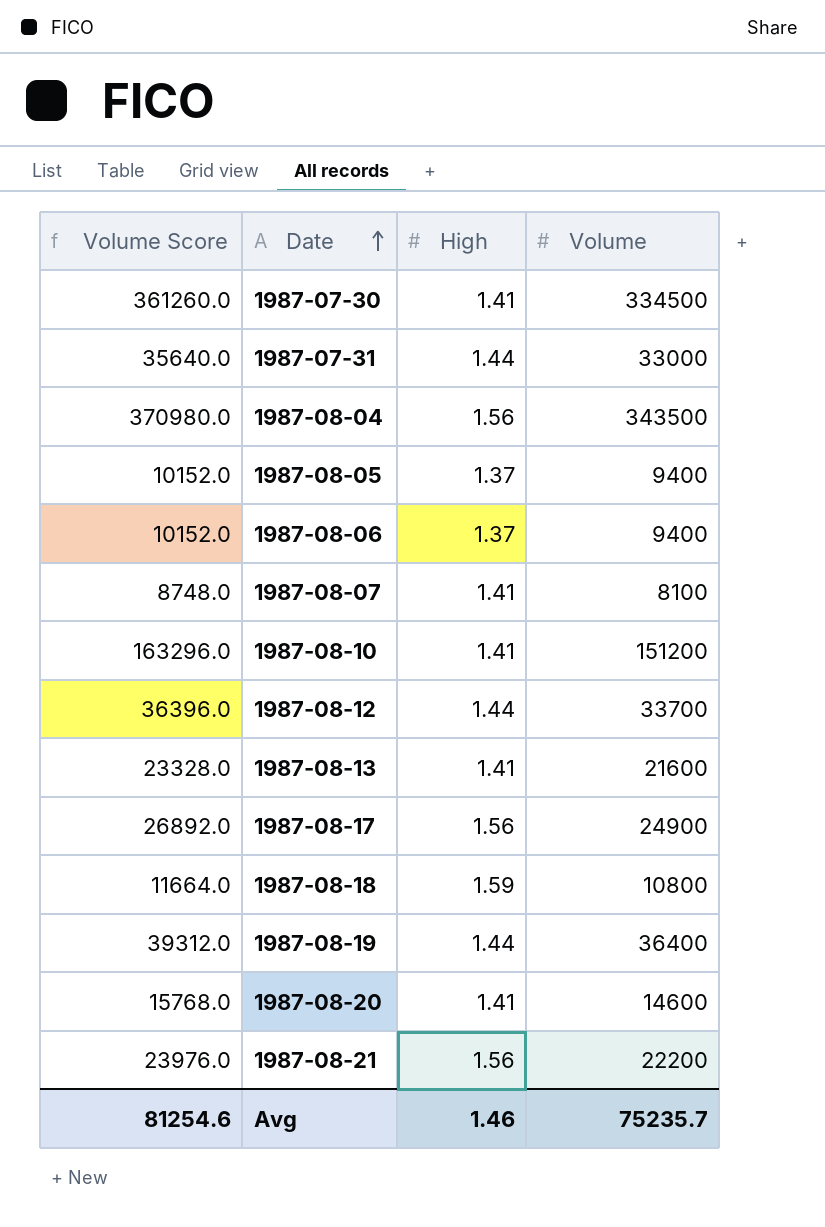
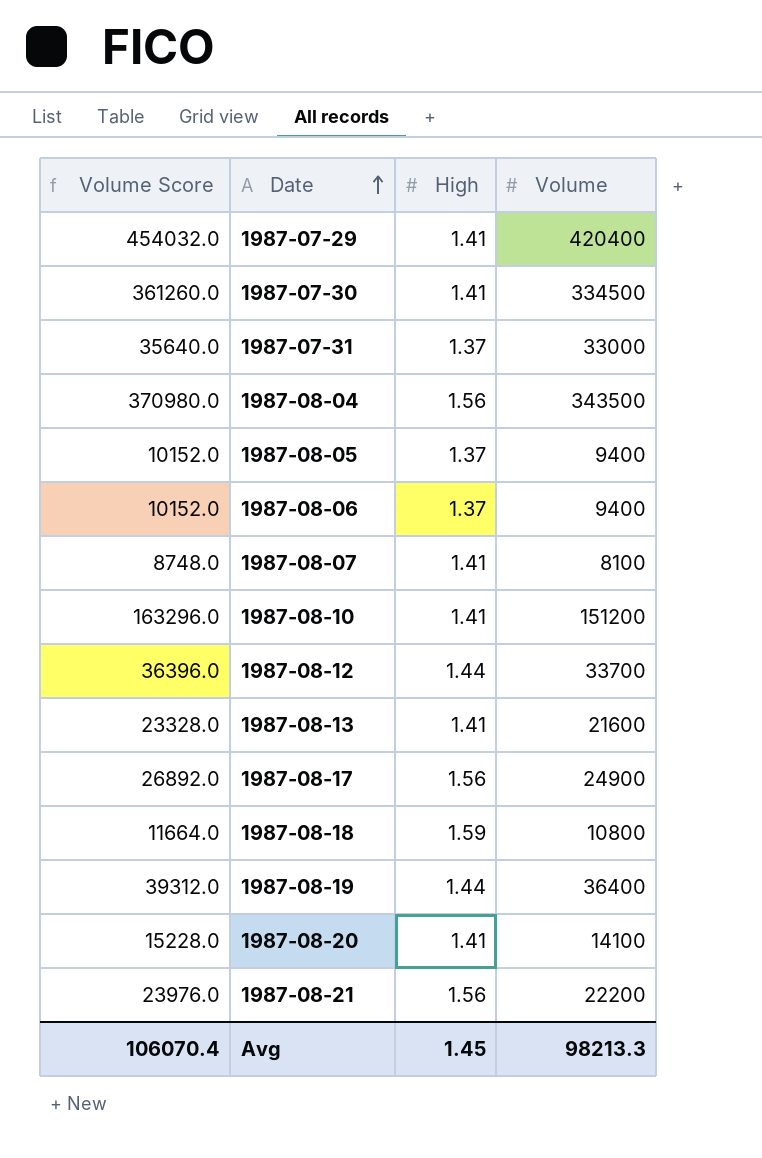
row 1987-07-29: none -> 454032.0 | 1.41 | 420400
1987-07-31 | High: 1.44 -> 1.37
1987-08-20 | Volume Score: 15768.0 -> 15228.0
1987-08-20 | Volume: 14600 -> 14100
Avg | Volume Score: 81254.6 -> 106070.4
Avg | High: 1.46 -> 1.45
Avg | Volume: 75235.7 -> 98213.3

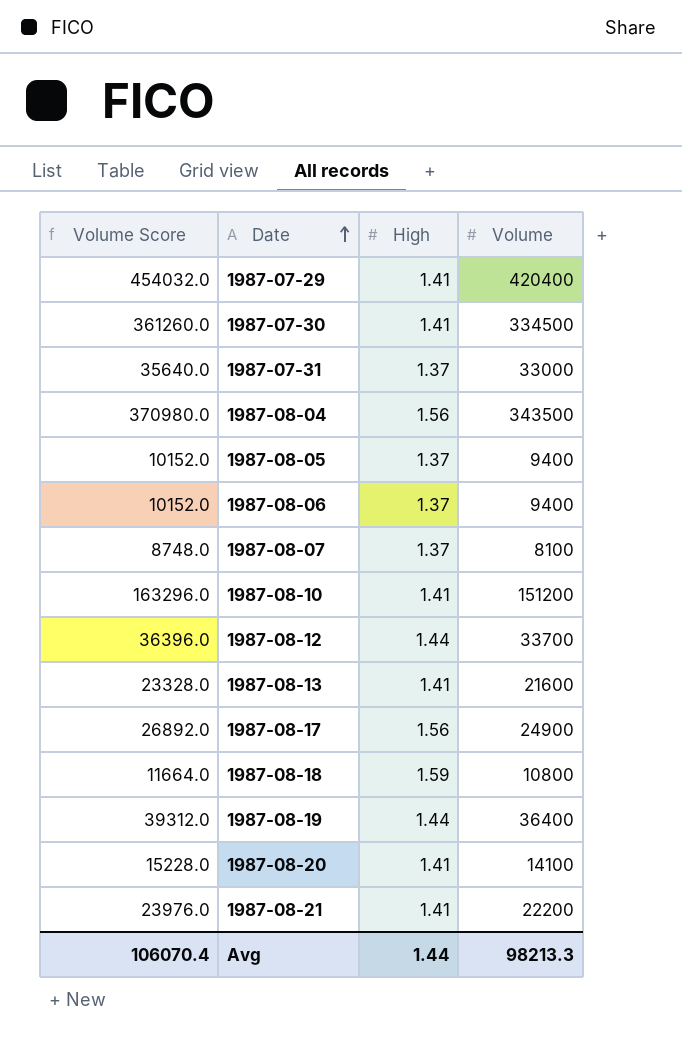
1987-08-07 | High: 1.41 -> 1.37
1987-08-21 | High: 1.56 -> 1.41
Avg | High: 1.45 -> 1.44

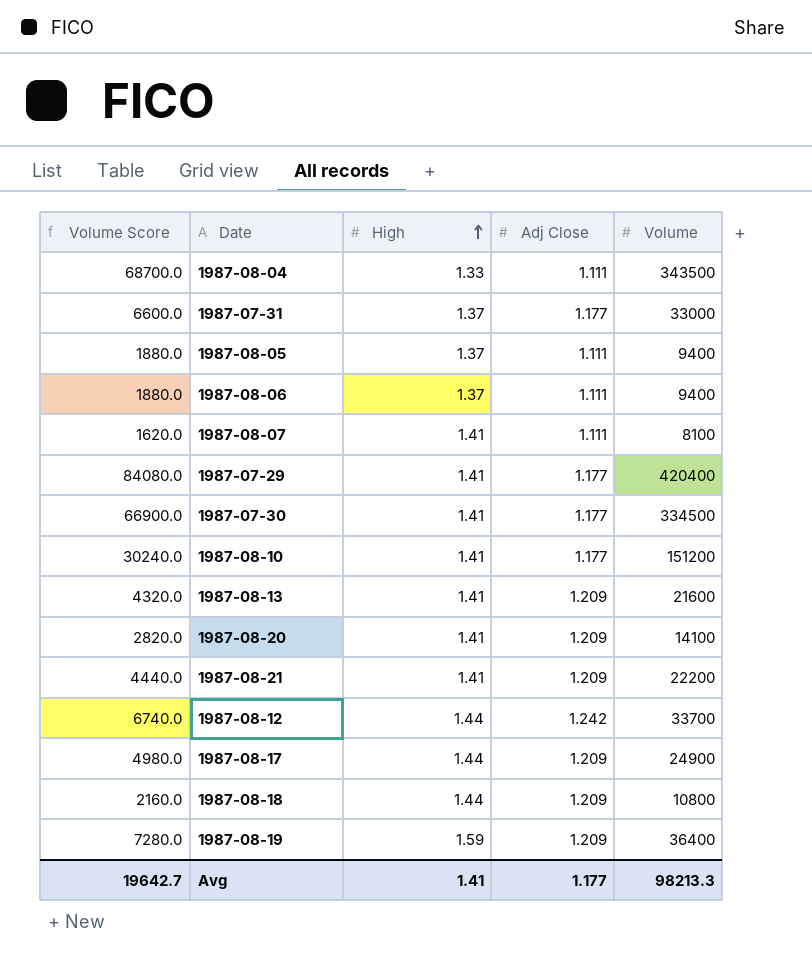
row order: Date ascending -> High ascending
column Volume Score | formula: [Volume] * 1.08 -> [Volume] * 0.2
column Adj Close | position: none -> 4
1987-08-04 | High: 1.56 -> 1.33
1987-08-07 | High: 1.37 -> 1.41
1987-08-17 | High: 1.56 -> 1.44
1987-08-18 | High: 1.59 -> 1.44
1987-08-19 | High: 1.44 -> 1.59
Avg | Volume Score: 106070.4 -> 19642.7
Avg | High: 1.44 -> 1.41

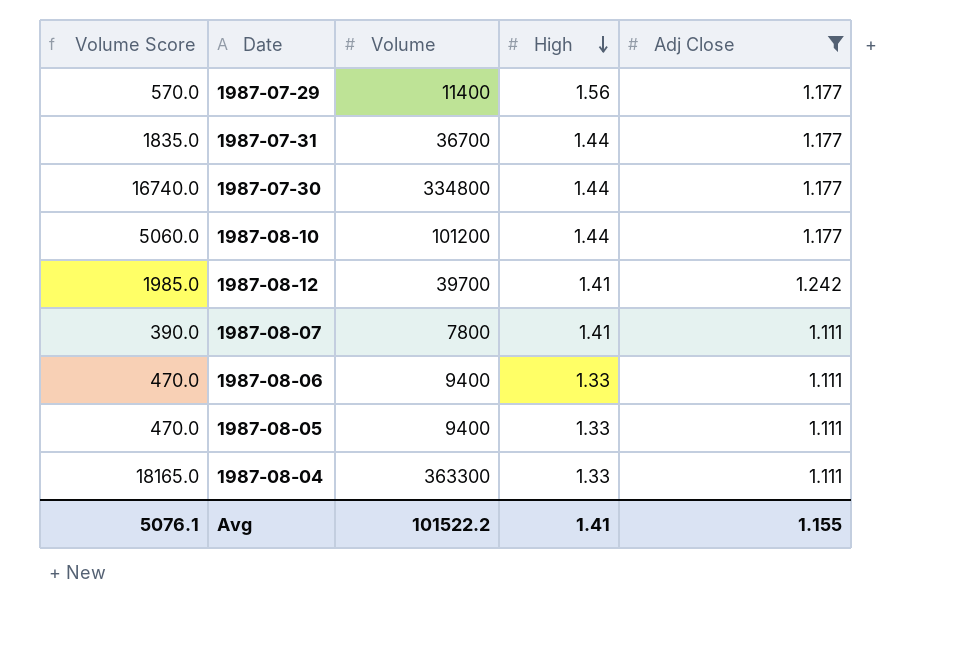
filter: none -> Adj Close != 1.209
row order: High ascending -> High descending
column Volume Score | formula: [Volume] * 0.2 -> [Volume] * 0.05
column Volume | position: 5 -> 3
1987-07-29 | Volume: 420400 -> 11400
1987-07-29 | High: 1.41 -> 1.56
1987-07-31 | Volume: 33000 -> 36700
1987-07-31 | High: 1.37 -> 1.44
1987-07-30 | Volume: 334500 -> 334800
1987-07-30 | High: 1.41 -> 1.44
1987-08-10 | Volume: 151200 -> 101200
1987-08-10 | High: 1.41 -> 1.44
1987-08-12 | Volume: 33700 -> 39700
1987-08-12 | High: 1.44 -> 1.41
1987-08-07 | Volume: 8100 -> 7800
1987-08-06 | High: 1.37 -> 1.33
1987-08-05 | High: 1.37 -> 1.33
1987-08-04 | Volume: 343500 -> 363300
Avg | Volume Score: 19642.7 -> 5076.1
Avg | Volume: 98213.3 -> 101522.2
Avg | Adj Close: 1.177 -> 1.155

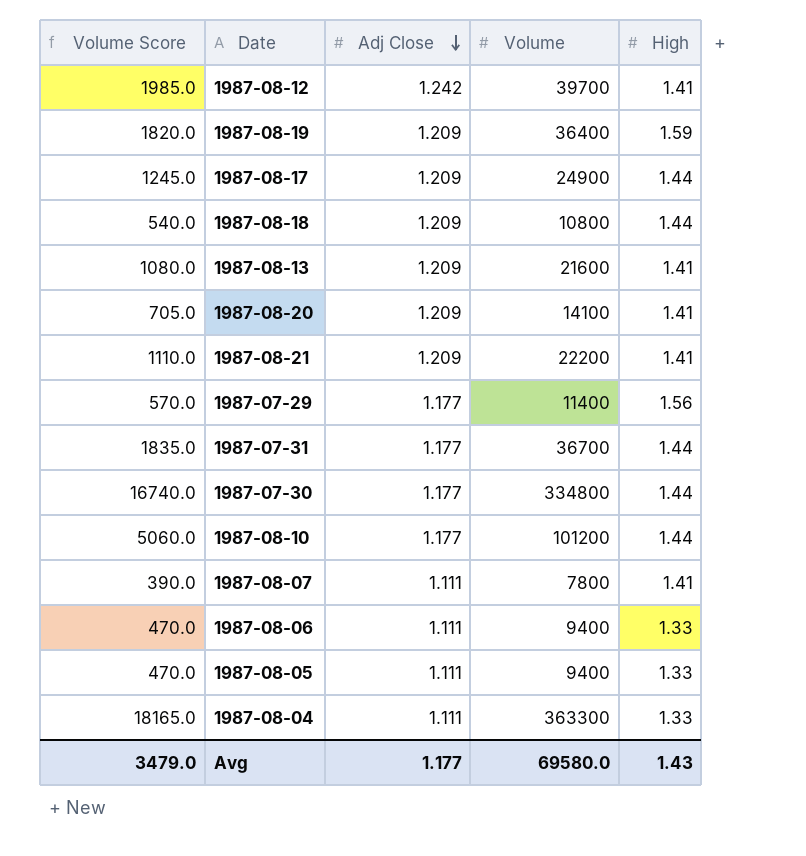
filter: Adj Close != 1.209 -> none
row order: High descending -> Adj Close descending
column Adj Close | position: 5 -> 3
Avg | Volume Score: 5076.1 -> 3479.0
Avg | Adj Close: 1.155 -> 1.177
Avg | Volume: 101522.2 -> 69580.0
Avg | High: 1.41 -> 1.43

